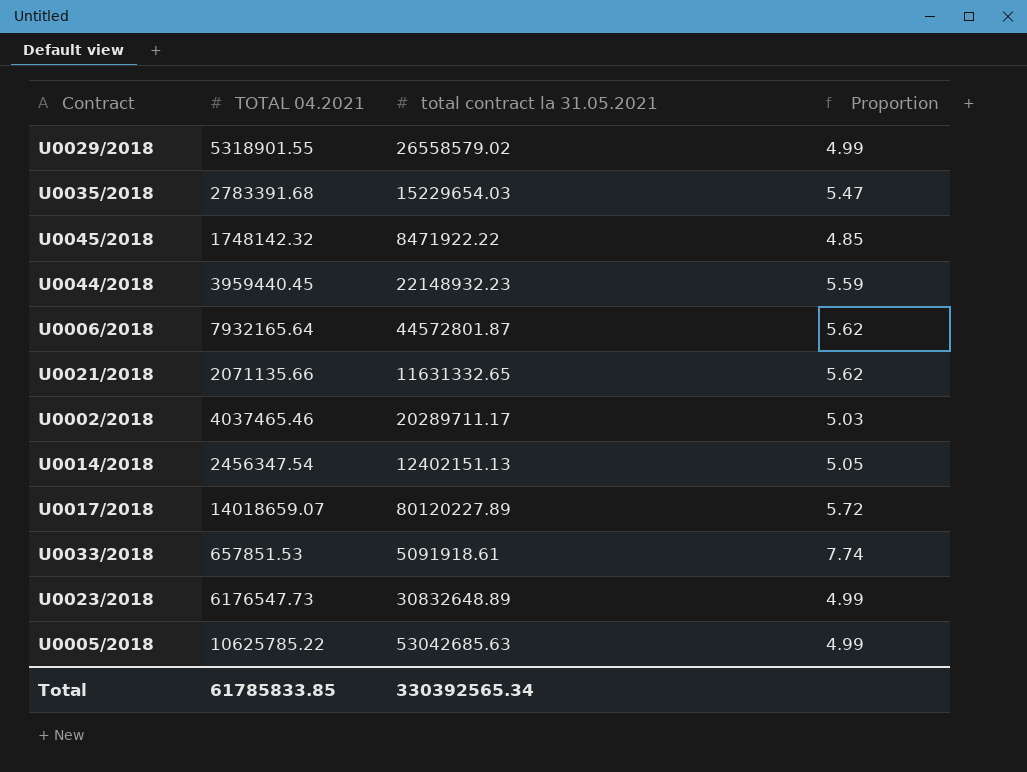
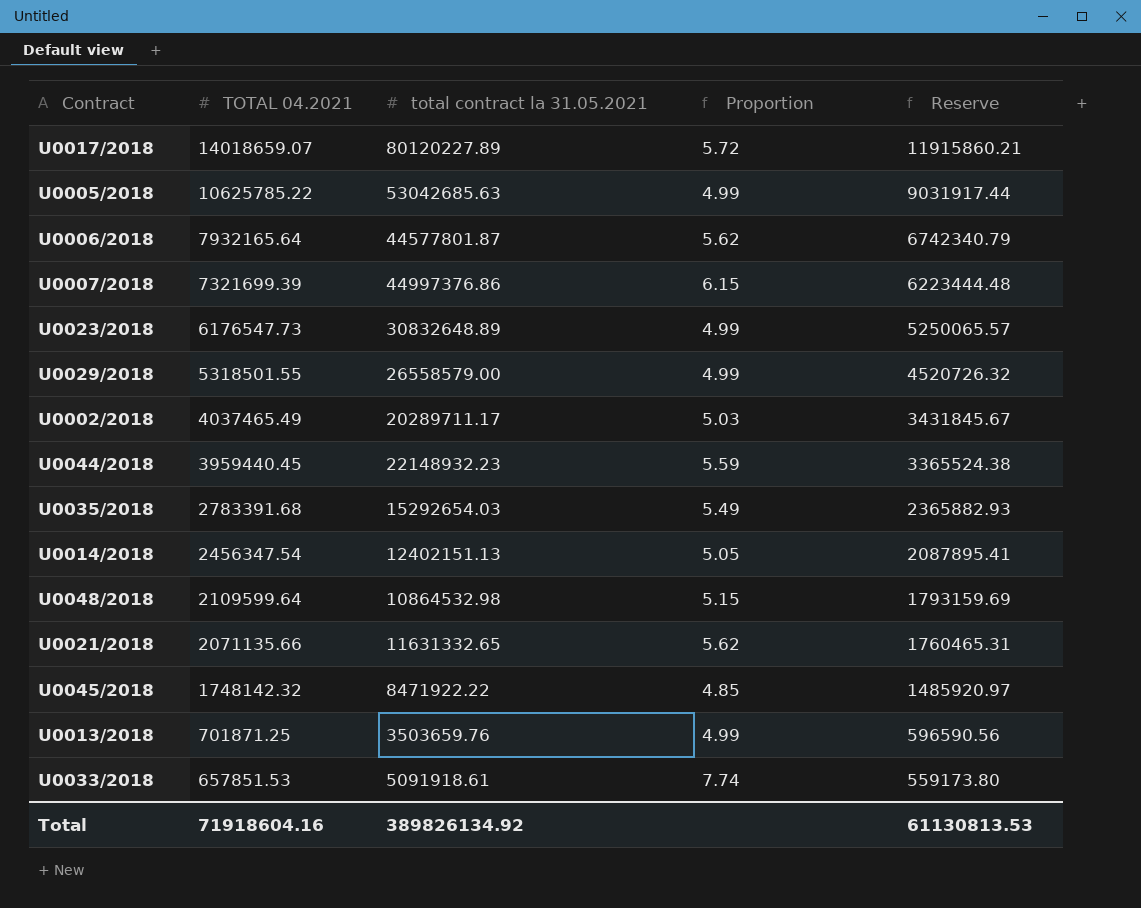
row order: none -> TOTAL 04.2021 descending
column Reserve | formula: none -> [TOTAL 04.2021] * 0.85
U0006/2018 | total contract la 31.05.2021: 44572801.87 -> 44577801.87
row U0007/2018: none -> 7321699.39 | 44997376.86 | 6.15 | 6223444.48
U0029/2018 | TOTAL 04.2021: 5318901.55 -> 5318501.55
U0029/2018 | total contract la 31.05.2021: 26558579.02 -> 26558579.00
U0002/2018 | TOTAL 04.2021: 4037465.46 -> 4037465.49
U0035/2018 | total contract la 31.05.2021: 15229654.03 -> 15292654.03
U0035/2018 | Proportion: 5.47 -> 5.49
row U0048/2018: none -> 2109599.64 | 10864532.98 | 5.15 | 1793159.69
row U0013/2018: none -> 701871.25 | 3503659.76 | 4.99 | 596590.56
Total | TOTAL 04.2021: 61785833.85 -> 71918604.16
Total | total contract la 31.05.2021: 330392565.34 -> 389826134.92

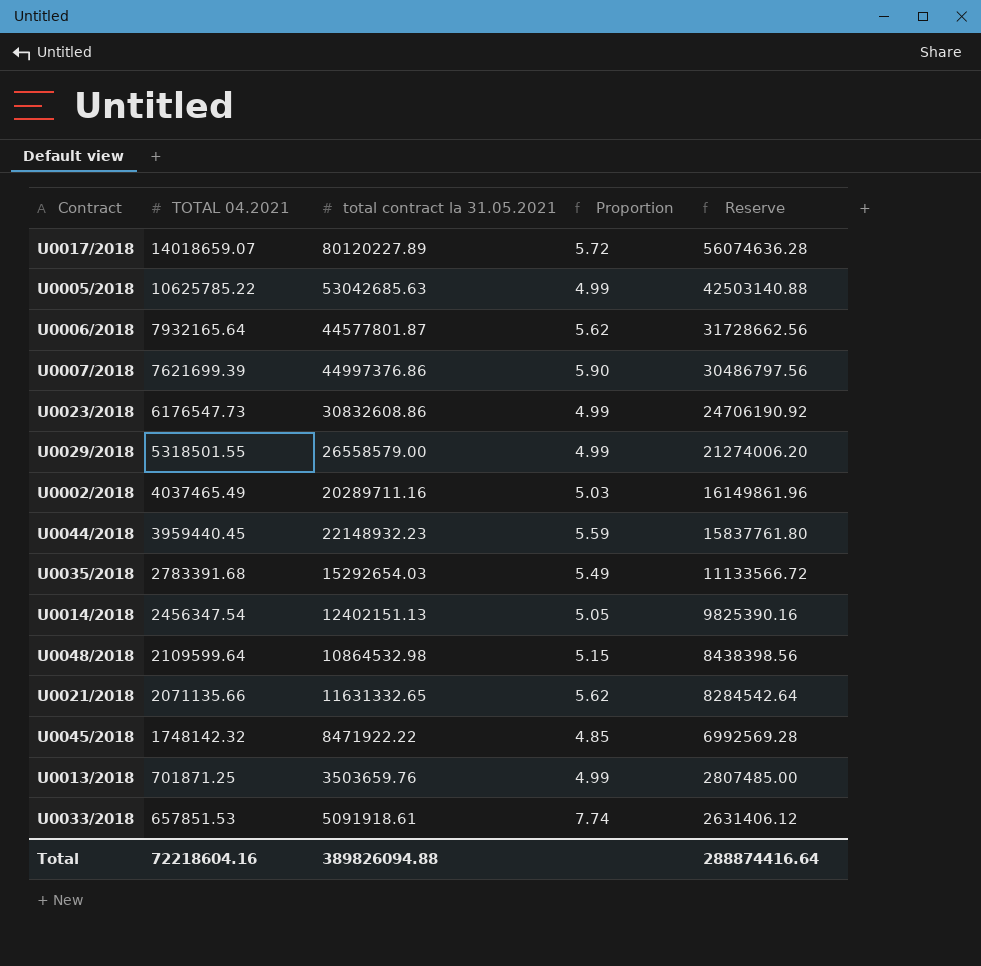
column Reserve | formula: [TOTAL 04.2021] * 0.85 -> [TOTAL 04.2021] * 4
U0007/2018 | TOTAL 04.2021: 7321699.39 -> 7621699.39
U0007/2018 | Proportion: 6.15 -> 5.90
U0023/2018 | total contract la 31.05.2021: 30832648.89 -> 30832608.86
U0002/2018 | total contract la 31.05.2021: 20289711.17 -> 20289711.16
Total | TOTAL 04.2021: 71918604.16 -> 72218604.16
Total | total contract la 31.05.2021: 389826134.92 -> 389826094.88
Total | Reserve: 61130813.53 -> 288874416.64

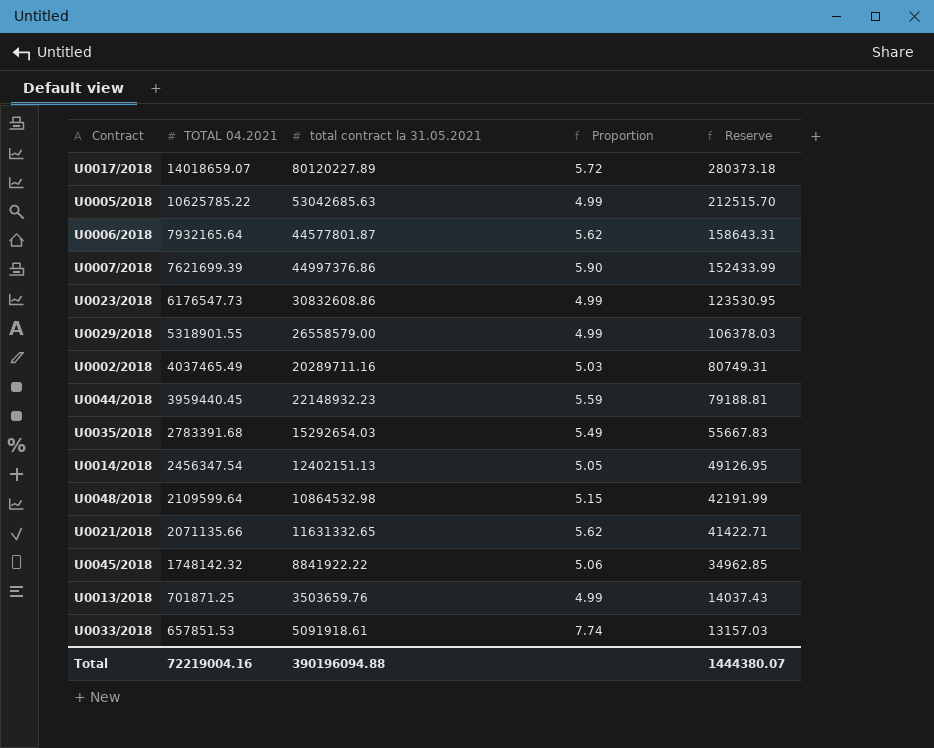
column Reserve | formula: [TOTAL 04.2021] * 4 -> [TOTAL 04.2021] * 0.02
U0029/2018 | TOTAL 04.2021: 5318501.55 -> 5318901.55
U0045/2018 | total contract la 31.05.2021: 8471922.22 -> 8841922.22
U0045/2018 | Proportion: 4.85 -> 5.06
Total | TOTAL 04.2021: 72218604.16 -> 72219004.16
Total | total contract la 31.05.2021: 389826094.88 -> 390196094.88
Total | Reserve: 288874416.64 -> 1444380.07

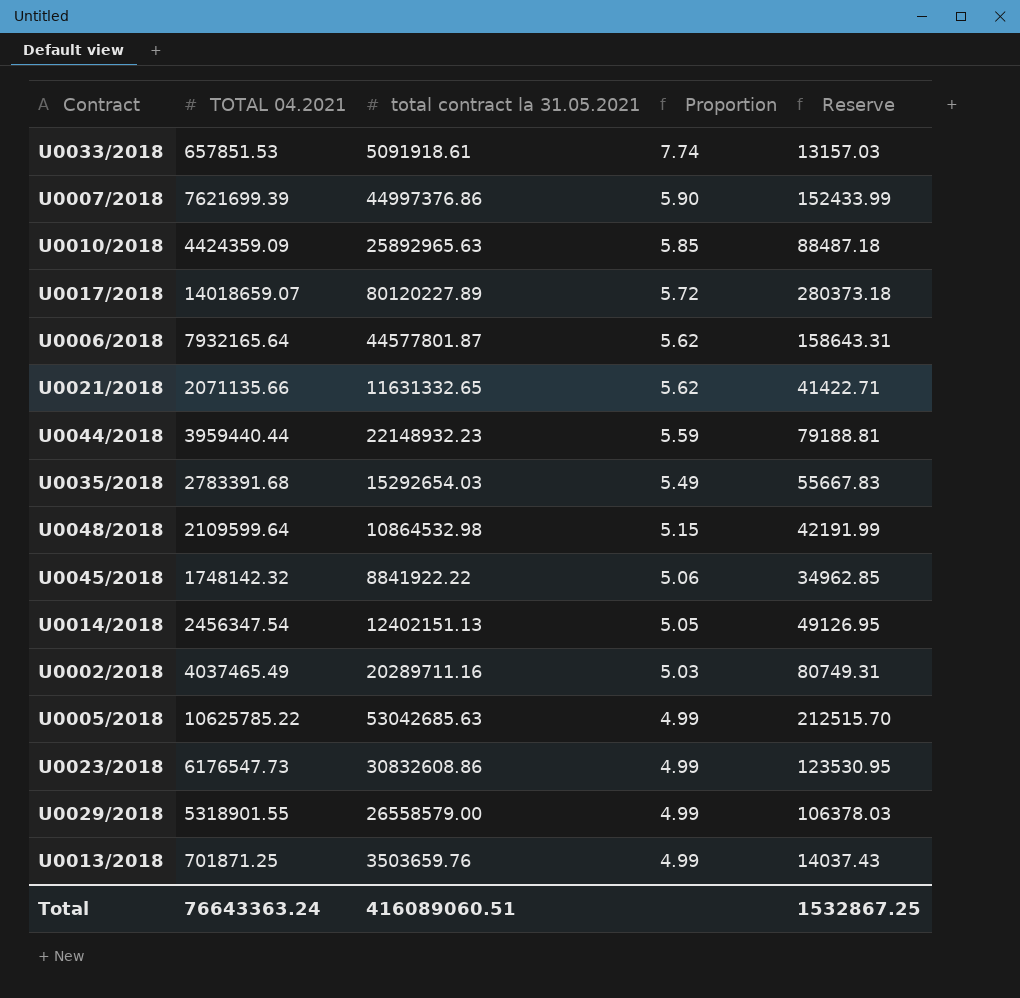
row order: TOTAL 04.2021 descending -> Proportion descending
row U0010/2018: none -> 4424359.09 | 25892965.63 | 5.85 | 88487.18
U0044/2018 | TOTAL 04.2021: 3959440.45 -> 3959440.44
Total | TOTAL 04.2021: 72219004.16 -> 76643363.24
Total | total contract la 31.05.2021: 390196094.88 -> 416089060.51
Total | Reserve: 1444380.07 -> 1532867.25

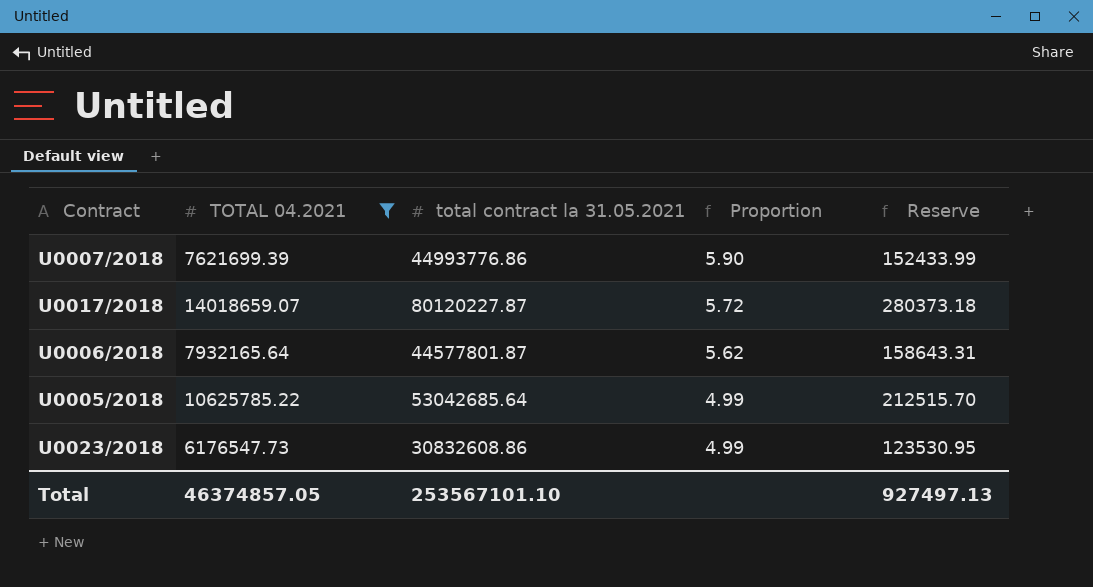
filter: none -> TOTAL 04.2021 >= 6176547.73
U0007/2018 | total contract la 31.05.2021: 44997376.86 -> 44993776.86
U0017/2018 | total contract la 31.05.2021: 80120227.89 -> 80120227.87
U0005/2018 | total contract la 31.05.2021: 53042685.63 -> 53042685.64
Total | TOTAL 04.2021: 76643363.24 -> 46374857.05
Total | total contract la 31.05.2021: 416089060.51 -> 253567101.10
Total | Reserve: 1532867.25 -> 927497.13

